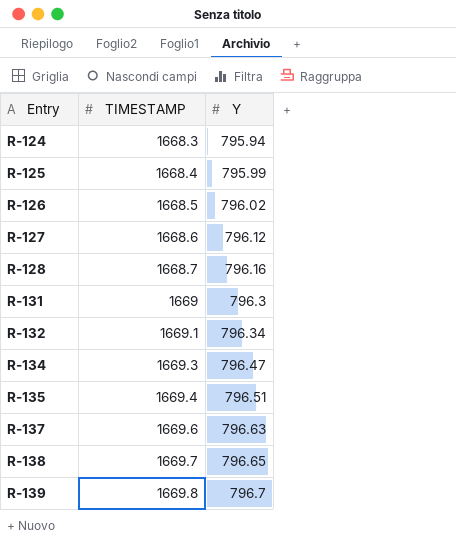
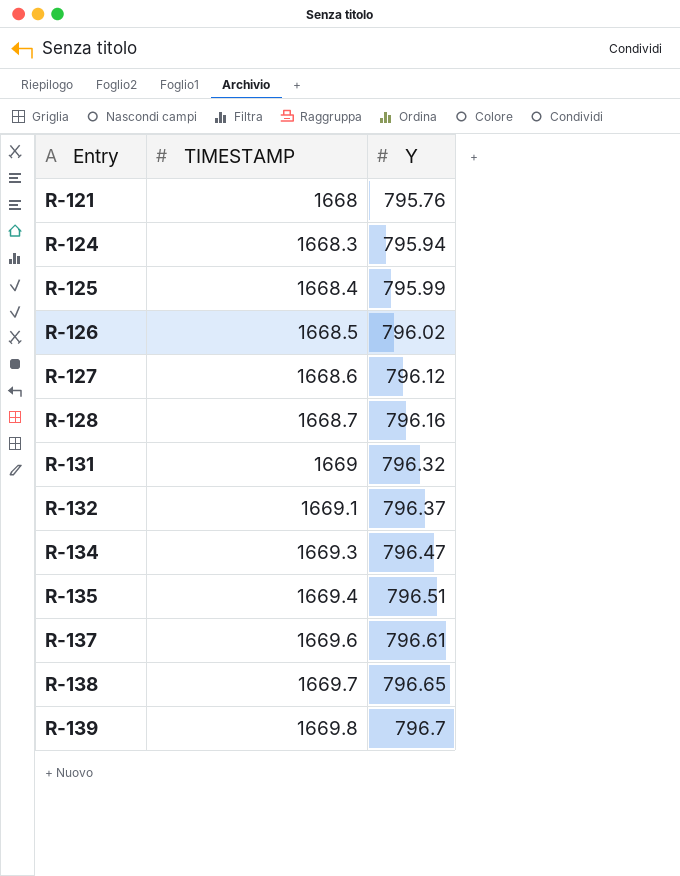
row R-121: none -> 1668 | 795.76
R-131 | Y: 796.3 -> 796.32
R-132 | Y: 796.34 -> 796.37
R-137 | Y: 796.63 -> 796.61

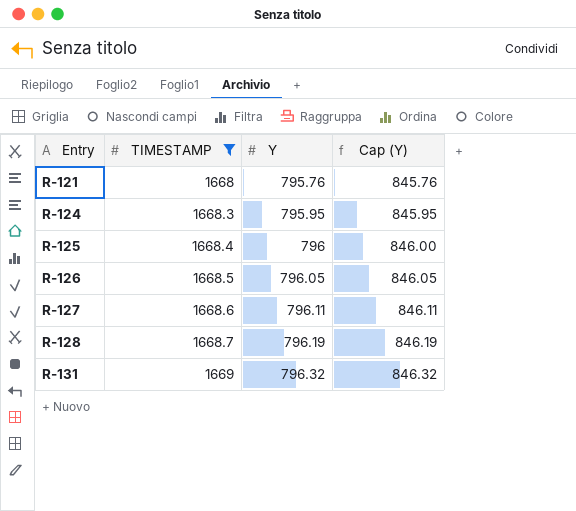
filter: none -> TIMESTAMP <= 1669
column Cap (Y) | formula: none -> [Y] + 50
R-124 | Y: 795.94 -> 795.95
R-125 | Y: 795.99 -> 796
R-126 | Y: 796.02 -> 796.05
R-127 | Y: 796.12 -> 796.11
R-128 | Y: 796.16 -> 796.19

